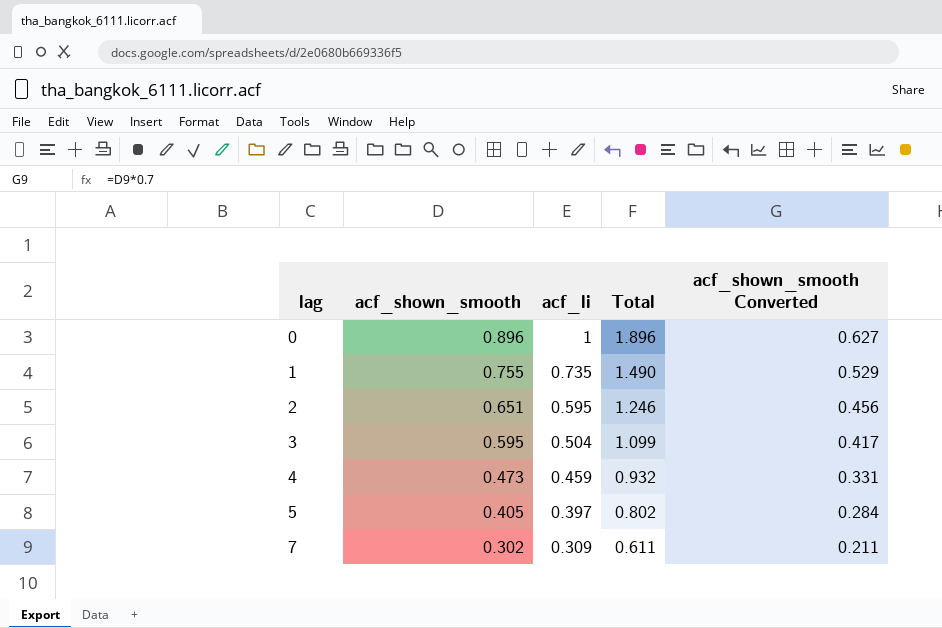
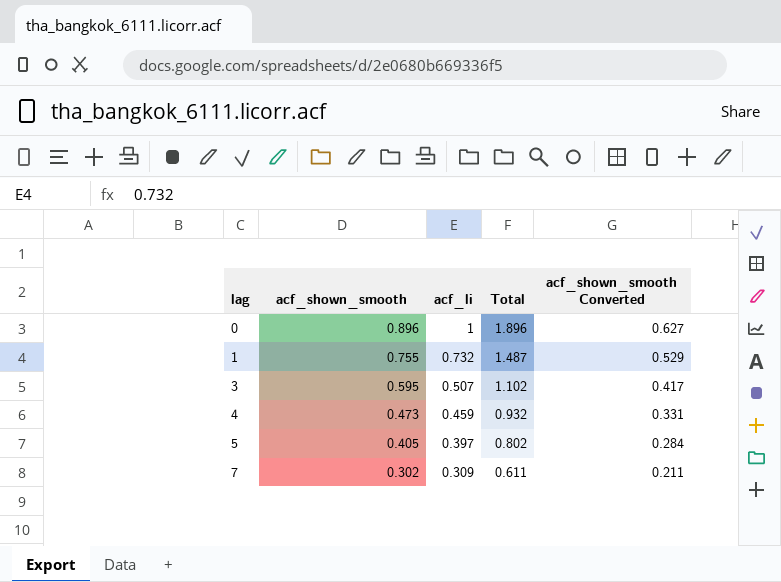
row 2: 0.651 | 0.595 | 1.246 | 0.456 -> none
1 | acf_li: 0.735 -> 0.732
1 | Total: 1.490 -> 1.487
3 | acf_li: 0.504 -> 0.507
3 | Total: 1.099 -> 1.102

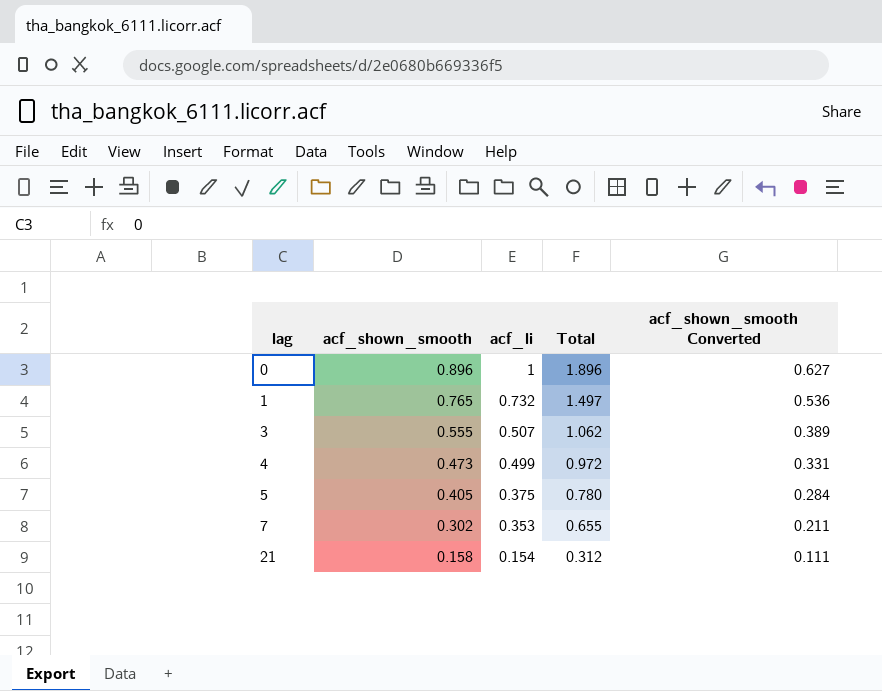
1 | acf_shown_smooth: 0.755 -> 0.765
1 | Total: 1.487 -> 1.497
1 | acf_shown_smooth Converted: 0.529 -> 0.536
3 | acf_shown_smooth: 0.595 -> 0.555
3 | Total: 1.102 -> 1.062
3 | acf_shown_smooth Converted: 0.417 -> 0.389
4 | acf_li: 0.459 -> 0.499
4 | Total: 0.932 -> 0.972
5 | acf_li: 0.397 -> 0.375
5 | Total: 0.802 -> 0.780
7 | acf_li: 0.309 -> 0.353
7 | Total: 0.611 -> 0.655
row 21: none -> 0.158 | 0.154 | 0.312 | 0.111

